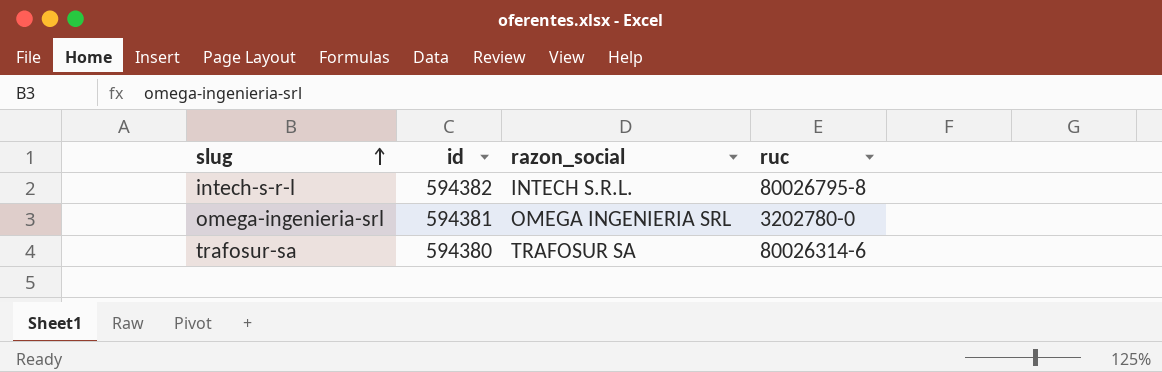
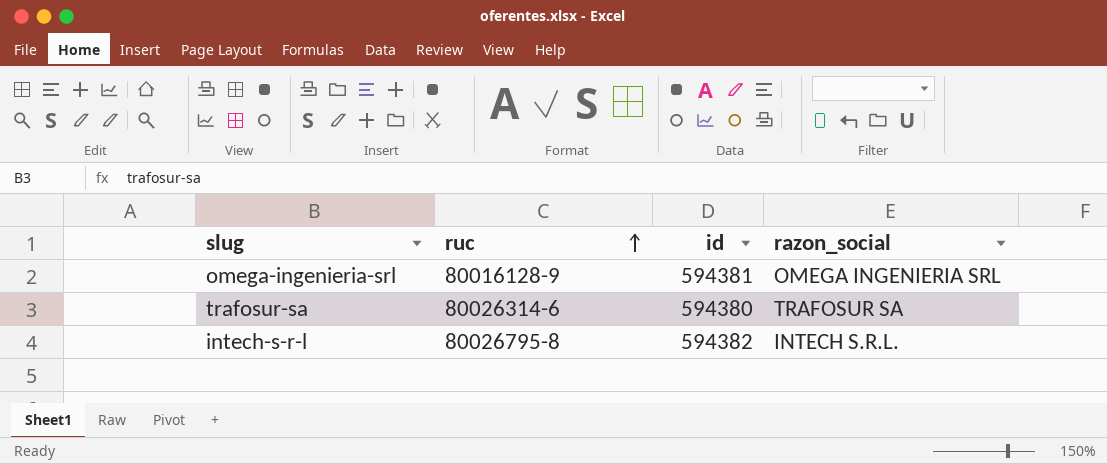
row order: slug ascending -> ruc ascending
column ruc | position: 4 -> 2
omega-ingenieria-srl | ruc: 3202780-0 -> 80016128-9

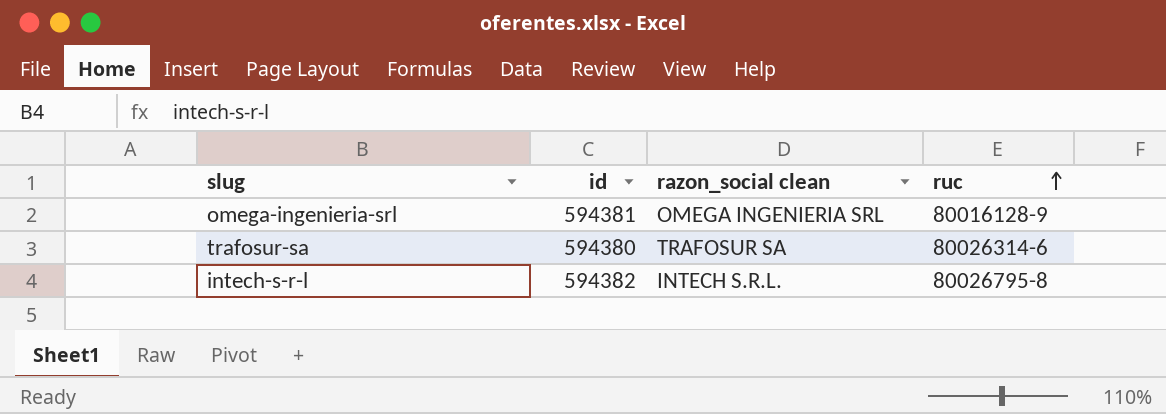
column name: razon_social -> razon_social clean
column ruc | position: 2 -> 4

